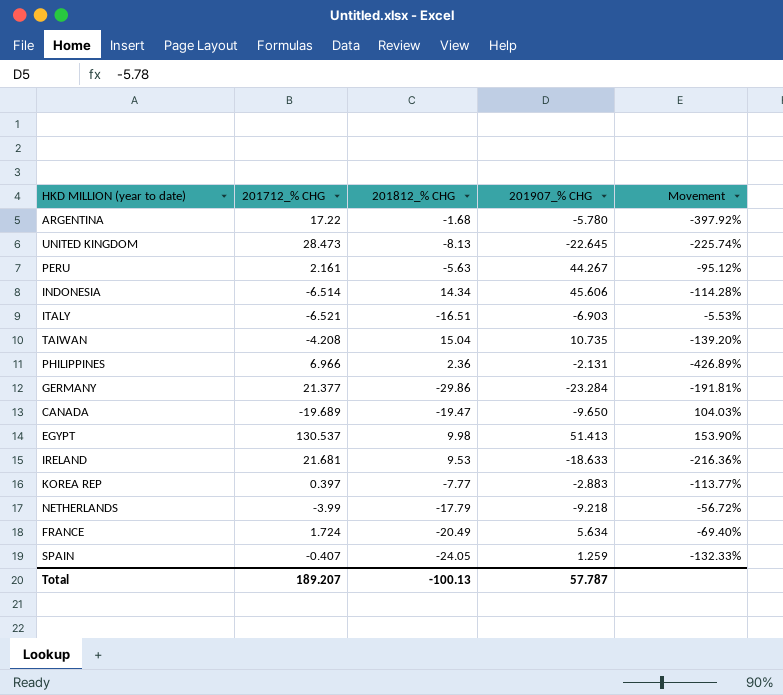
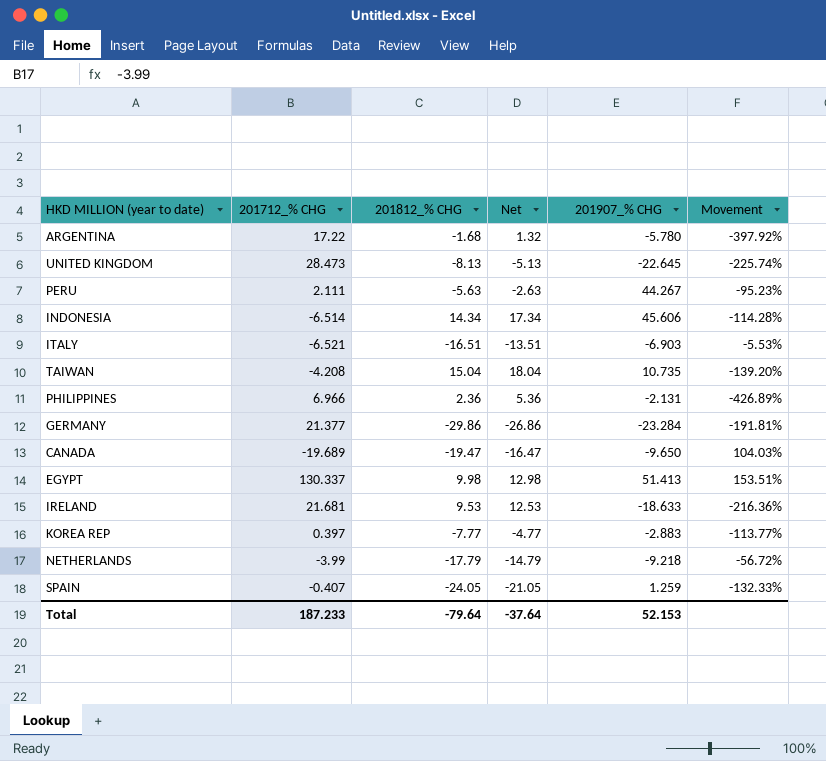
column Net | formula: none -> [201812_% CHG] + 3
row FRANCE: 1.724 | -20.49 | 5.634 | -69.40% -> none
PERU | 201712_% CHG: 2.161 -> 2.111
PERU | Movement: -95.12% -> -95.23%
EGYPT | 201712_% CHG: 130.537 -> 130.337
EGYPT | Movement: 153.90% -> 153.51%
Total | 201712_% CHG: 189.207 -> 187.233
Total | 201812_% CHG: -100.13 -> -79.64
Total | 201907_% CHG: 57.787 -> 52.153

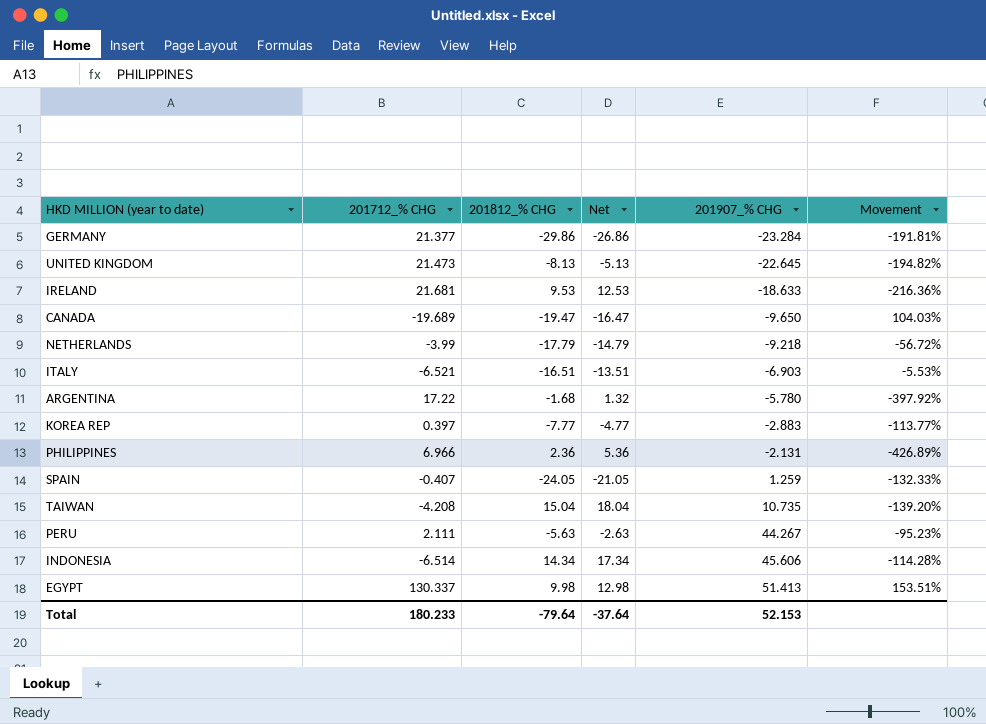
row order: none -> 201907_% CHG ascending
UNITED KINGDOM | 201712_% CHG: 28.473 -> 21.473
UNITED KINGDOM | Movement: -225.74% -> -194.82%
Total | 201712_% CHG: 187.233 -> 180.233

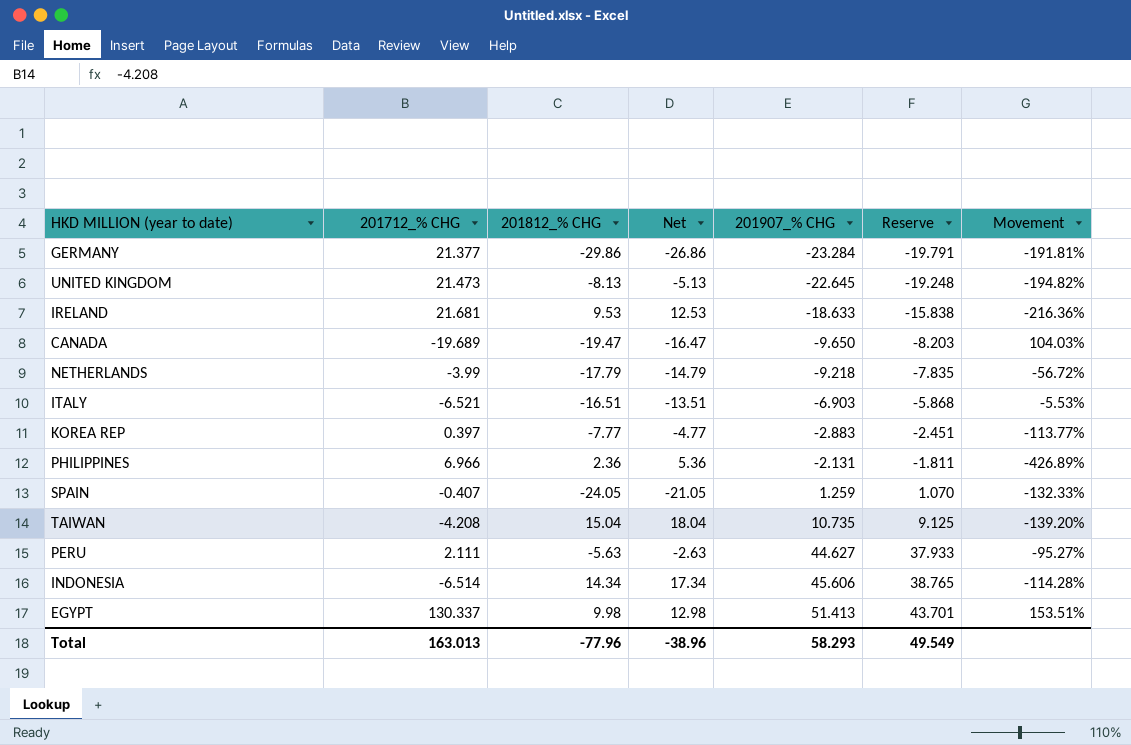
column Reserve | formula: none -> [201907_% CHG] * 0.85
row ARGENTINA: 17.22 | -1.68 | 1.32 | -5.780 | -397.92% -> none
PERU | 201907_% CHG: 44.267 -> 44.627
PERU | Movement: -95.23% -> -95.27%
Total | 201712_% CHG: 180.233 -> 163.013
Total | 201812_% CHG: -79.64 -> -77.96
Total | Net: -37.64 -> -38.96
Total | 201907_% CHG: 52.153 -> 58.293

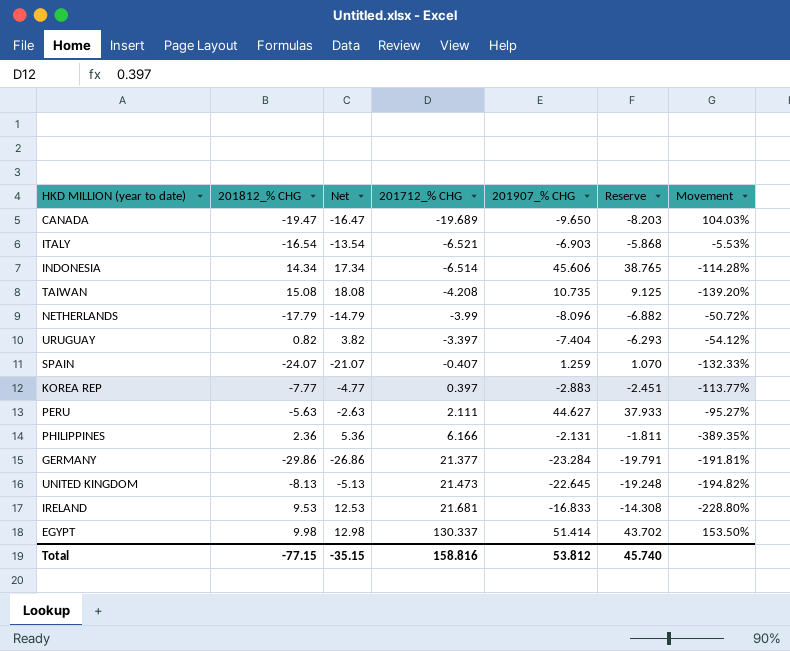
row order: 201907_% CHG ascending -> 201712_% CHG ascending
column 201712_% CHG | position: 2 -> 4
ITALY | 201812_% CHG: -16.51 -> -16.54
ITALY | Net: -13.51 -> -13.54
TAIWAN | 201812_% CHG: 15.04 -> 15.08
TAIWAN | Net: 18.04 -> 18.08
NETHERLANDS | 201907_% CHG: -9.218 -> -8.096
NETHERLANDS | Reserve: -7.835 -> -6.882
NETHERLANDS | Movement: -56.72% -> -50.72%
row URUGUAY: none -> 0.82 | 3.82 | -3.397 | -7.404 | -6.293 | -54.12%
SPAIN | 201812_% CHG: -24.05 -> -24.07
SPAIN | Net: -21.05 -> -21.07
PHILIPPINES | 201712_% CHG: 6.966 -> 6.166
PHILIPPINES | Movement: -426.89% -> -389.35%
IRELAND | 201907_% CHG: -18.633 -> -16.833
IRELAND | Reserve: -15.838 -> -14.308
IRELAND | Movement: -216.36% -> -228.80%
EGYPT | 201907_% CHG: 51.413 -> 51.414
EGYPT | Reserve: 43.701 -> 43.702
EGYPT | Movement: 153.51% -> 153.50%
Total | 201812_% CHG: -77.96 -> -77.15
Total | Net: -38.96 -> -35.15
Total | 201712_% CHG: 163.013 -> 158.816
Total | 201907_% CHG: 58.293 -> 53.812
Total | Reserve: 49.549 -> 45.740

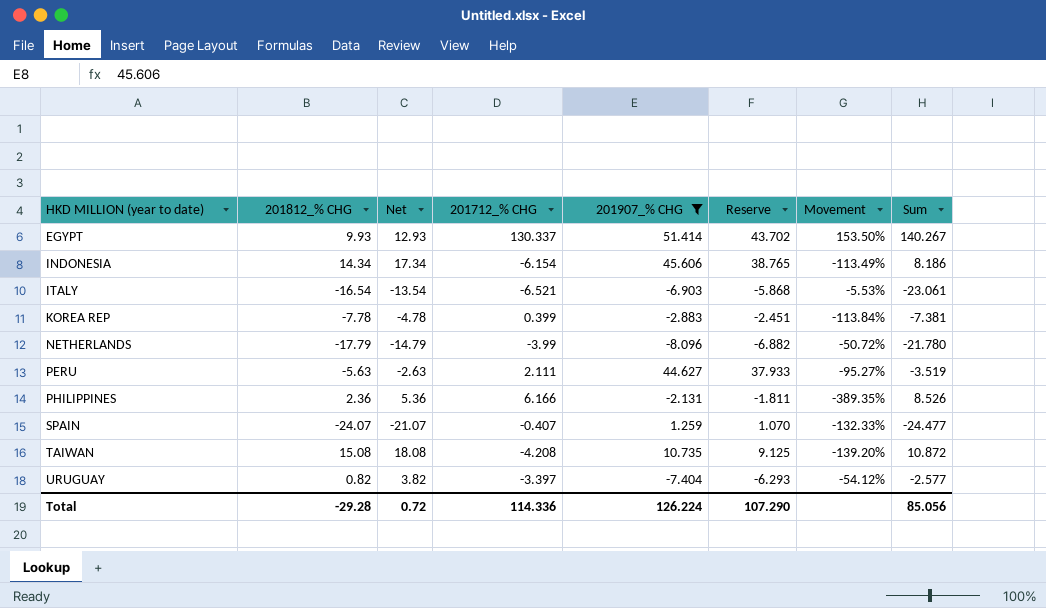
filter: none -> 201907_% CHG >= -8.096
row order: 201712_% CHG ascending -> HKD MILLION (year to date) ascending
column Sum | formula: none -> [201812_% CHG] + [201712_% CHG]
EGYPT | 201812_% CHG: 9.98 -> 9.93
EGYPT | Net: 12.98 -> 12.93
INDONESIA | 201712_% CHG: -6.514 -> -6.154
INDONESIA | Movement: -114.28% -> -113.49%
KOREA REP | 201812_% CHG: -7.77 -> -7.78
KOREA REP | Net: -4.77 -> -4.78
KOREA REP | 201712_% CHG: 0.397 -> 0.399
KOREA REP | Movement: -113.77% -> -113.84%
Total | 201812_% CHG: -77.15 -> -29.28
Total | Net: -35.15 -> 0.72
Total | 201712_% CHG: 158.816 -> 114.336
Total | 201907_% CHG: 53.812 -> 126.224
Total | Reserve: 45.740 -> 107.290

